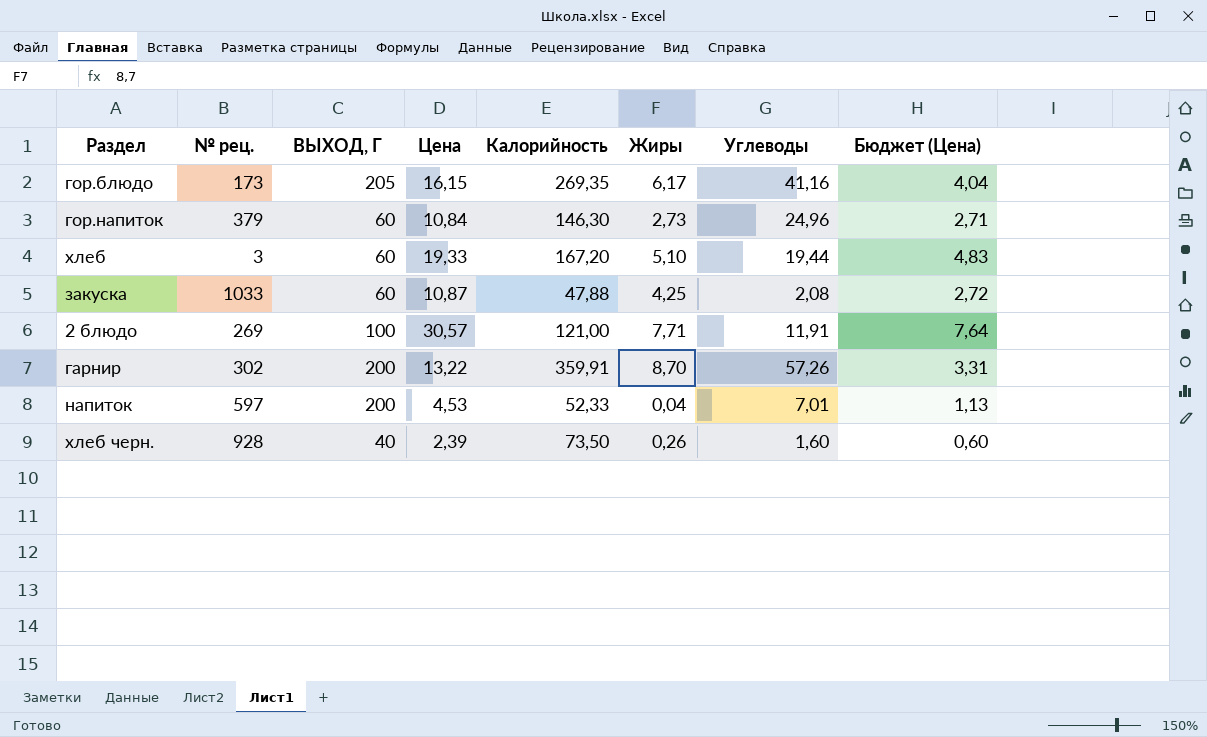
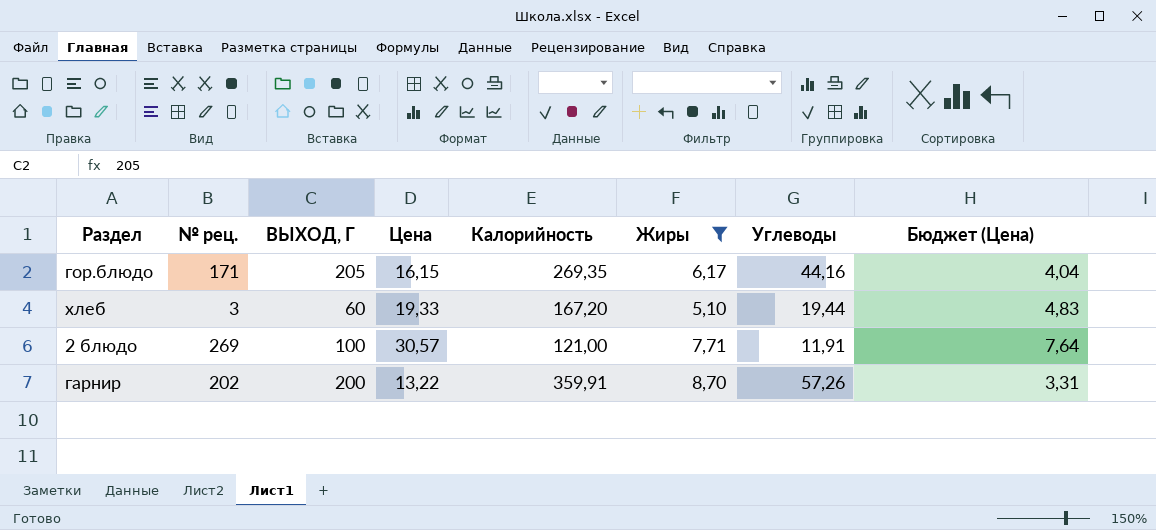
filter: none -> Жиры >= 5,10
гор.блюдо | № рец.: 173 -> 171
гор.блюдо | Углеводы: 41,16 -> 44,16
гарнир | № рец.: 302 -> 202

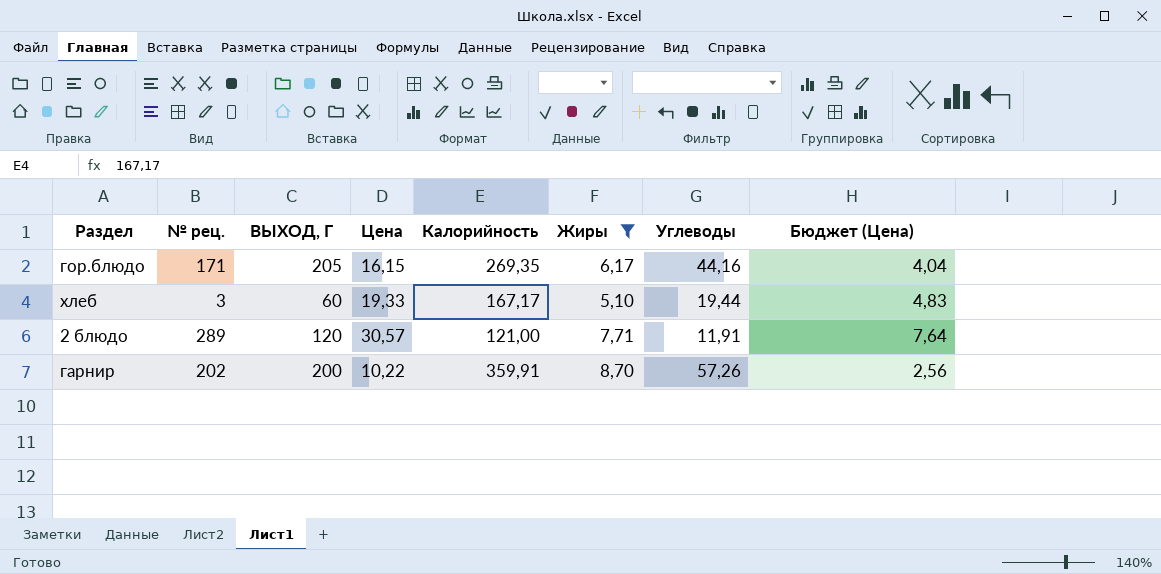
хлеб | Калорийность: 167,20 -> 167,17
2 блюдо | № рец.: 269 -> 289
2 блюдо | ВЫХОД, Г: 100 -> 120
гарнир | Цена: 13,22 -> 10,22
гарнир | Бюджет (Цена): 3,31 -> 2,56

